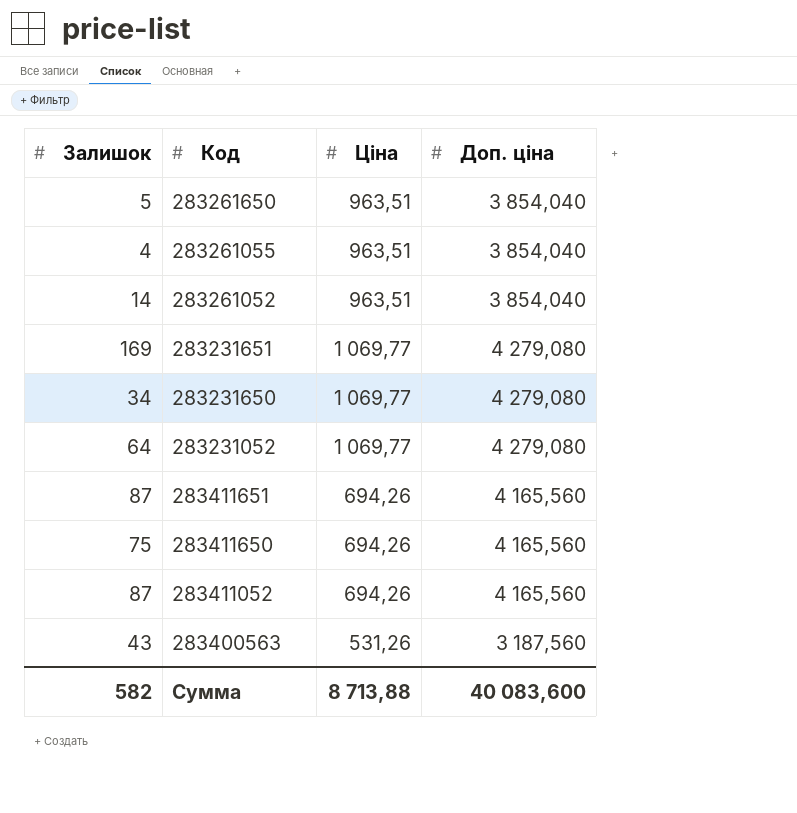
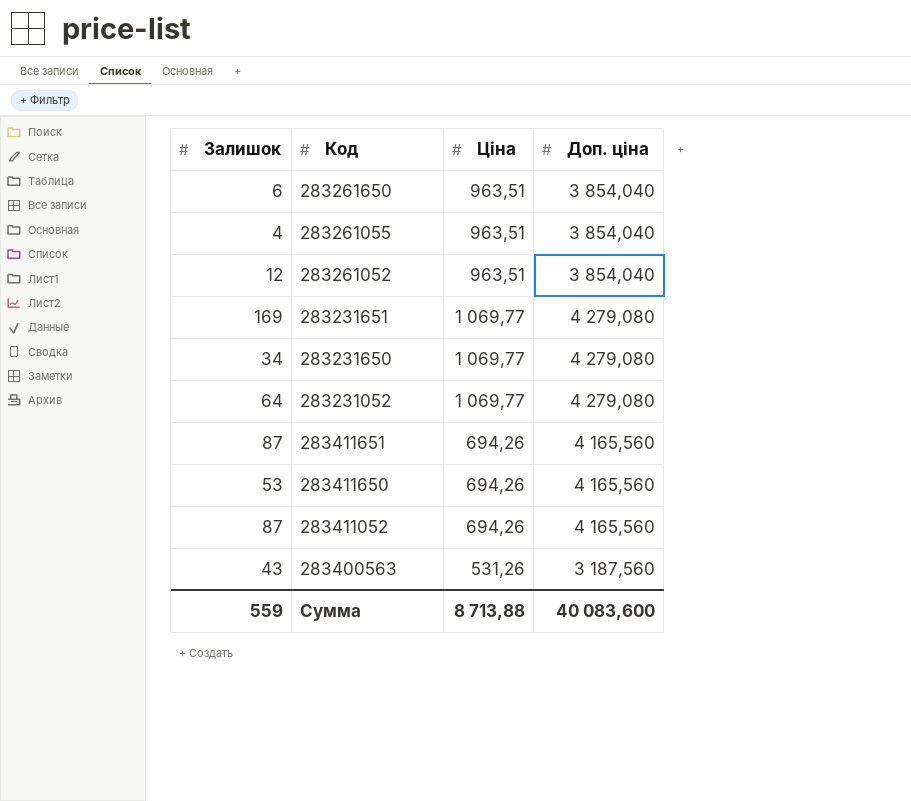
283261650 | Залишок: 5 -> 6
283261052 | Залишок: 14 -> 12
283411650 | Залишок: 75 -> 53
Сумма | Залишок: 582 -> 559

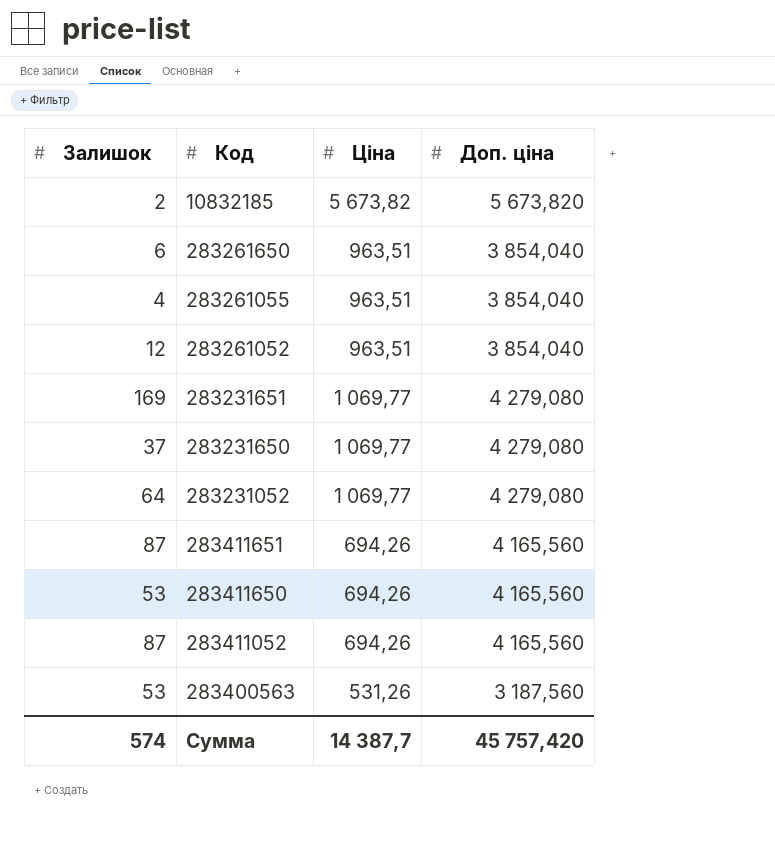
row 10832185: none -> 2 | 5 673,82 | 5 673,820
283231650 | Залишок: 34 -> 37
283400563 | Залишок: 43 -> 53
Сумма | Залишок: 559 -> 574
Сумма | Ціна: 8 713,88 -> 14 387,7
Сумма | Доп. ціна: 40 083,600 -> 45 757,420

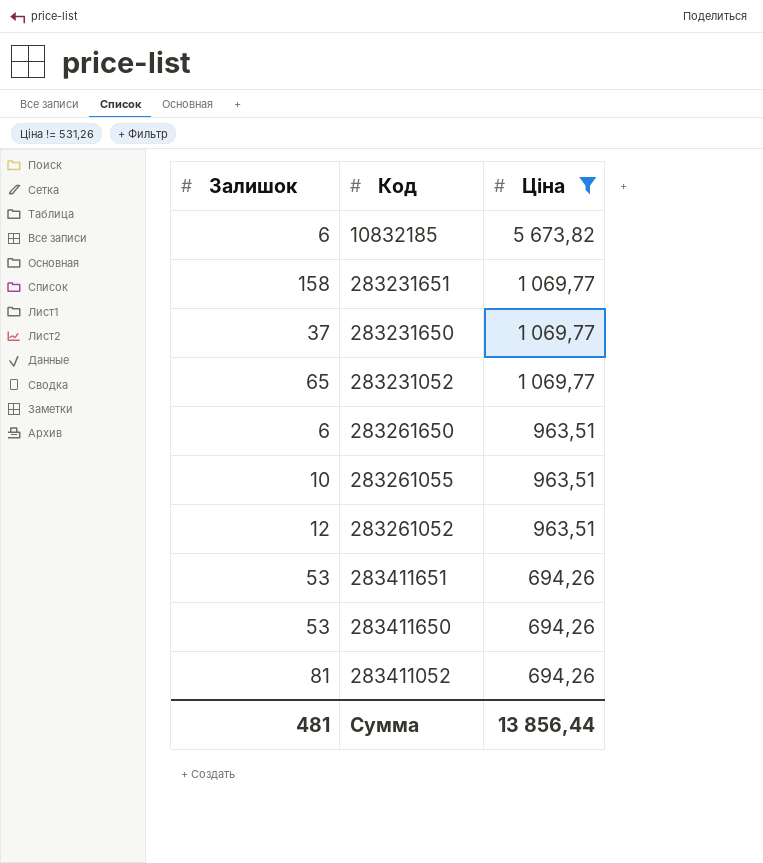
filter: none -> Ціна != 531,26
row order: none -> Ціна descending
column Доп. ціна | position: 4 -> none
10832185 | Залишок: 2 -> 6
283231651 | Залишок: 169 -> 158
283231052 | Залишок: 64 -> 65
283261055 | Залишок: 4 -> 10
283411651 | Залишок: 87 -> 53
283411052 | Залишок: 87 -> 81
Сумма | Залишок: 574 -> 481
Сумма | Ціна: 14 387,7 -> 13 856,44

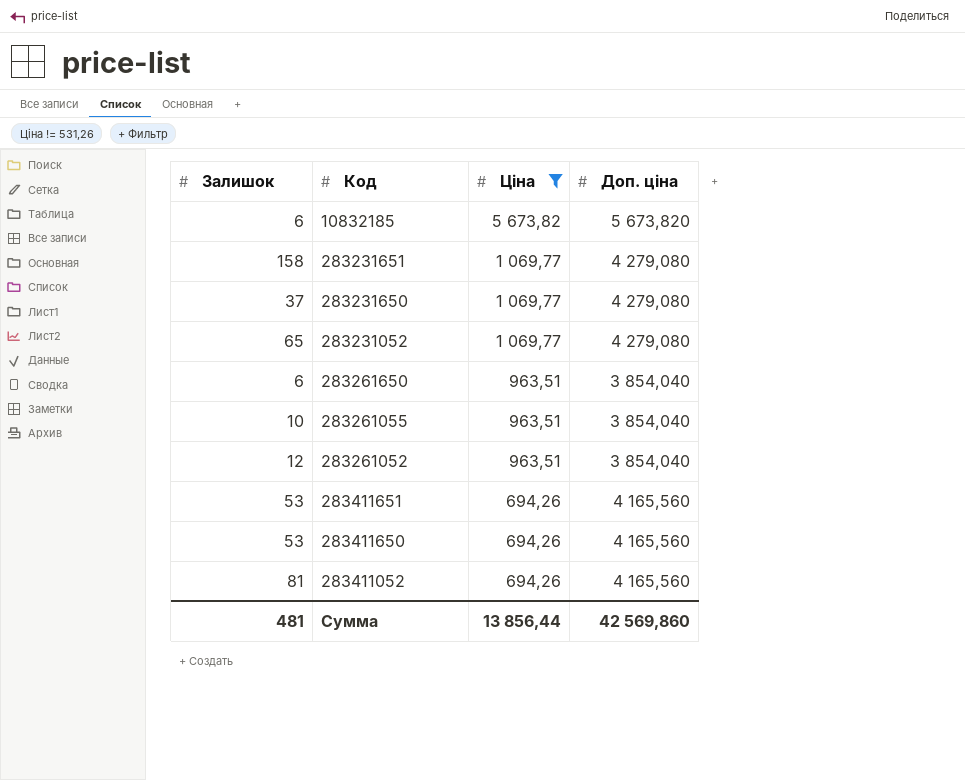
column Доп. ціна | position: none -> 4

